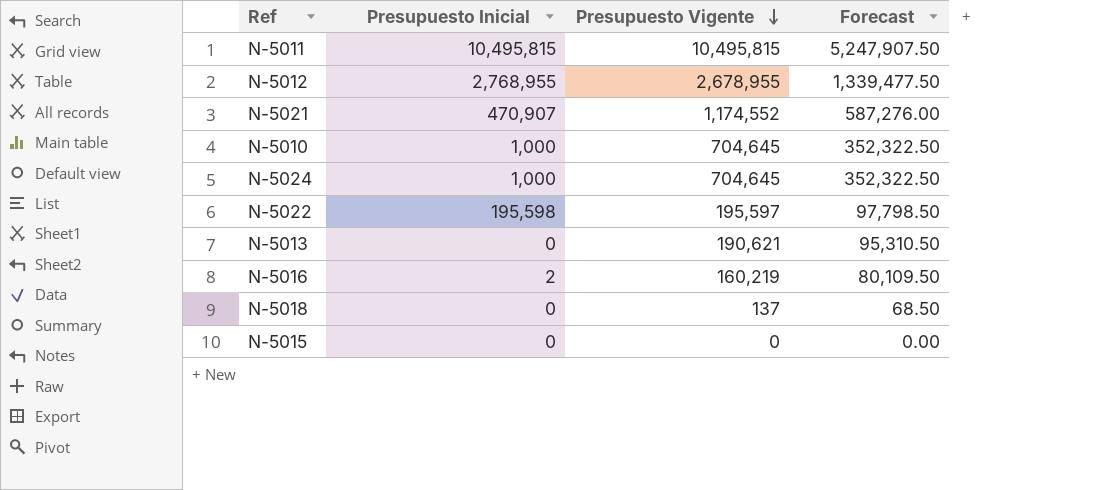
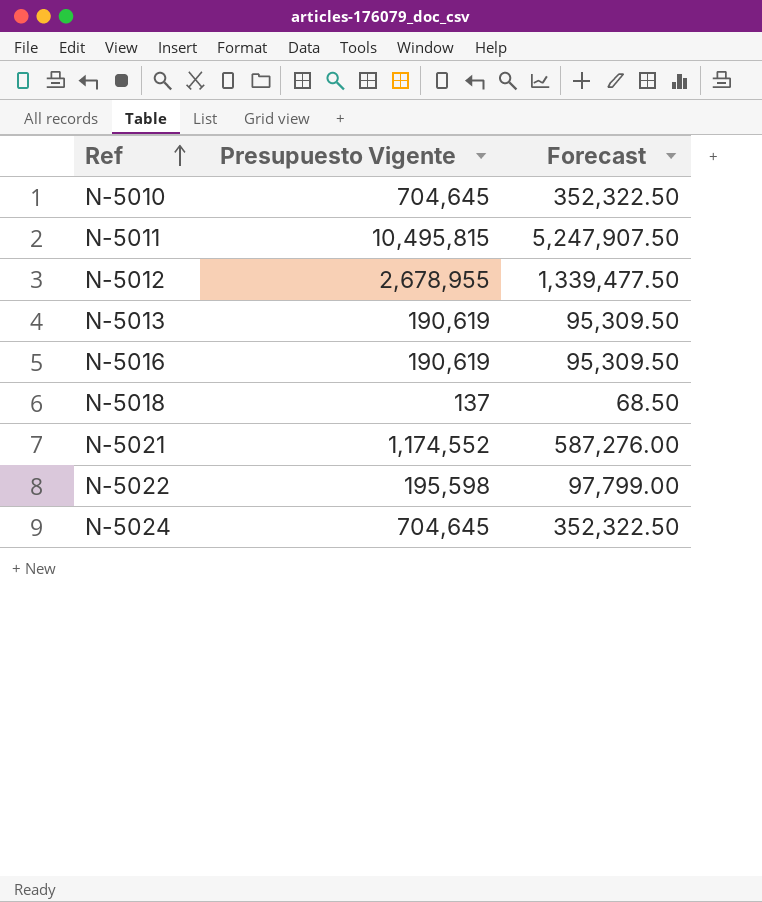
row order: Presupuesto Vigente descending -> Ref ascending
column Presupuesto Inicial | position: 2 -> none
row N-5015: 0 | 0 | 0.00 -> none
N-5013 | Presupuesto Vigente: 190,621 -> 190,619
N-5013 | Forecast: 95,310.50 -> 95,309.50
N-5016 | Presupuesto Vigente: 160,219 -> 190,619
N-5016 | Forecast: 80,109.50 -> 95,309.50
N-5022 | Presupuesto Vigente: 195,597 -> 195,598
N-5022 | Forecast: 97,798.50 -> 97,799.00

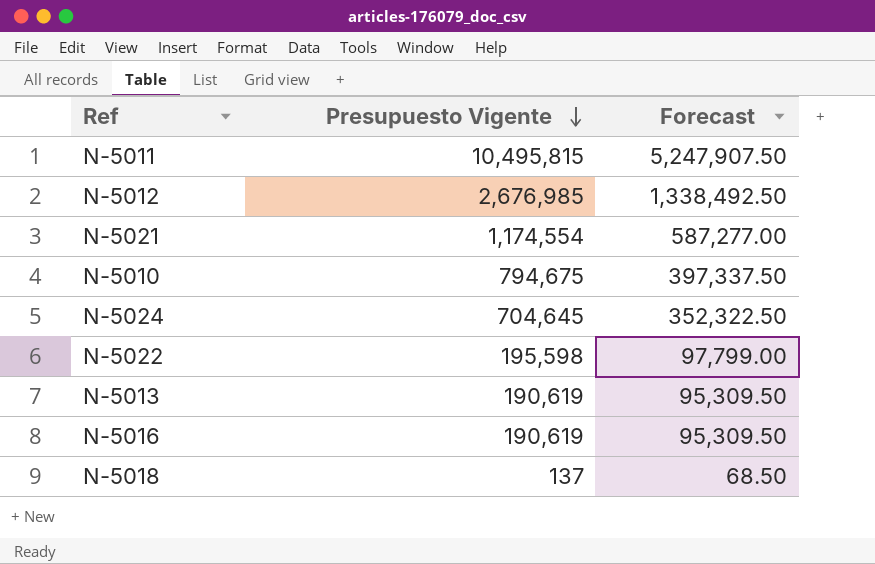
row order: Ref ascending -> Presupuesto Vigente descending
N-5012 | Presupuesto Vigente: 2,678,955 -> 2,676,985
N-5012 | Forecast: 1,339,477.50 -> 1,338,492.50
N-5021 | Presupuesto Vigente: 1,174,552 -> 1,174,554
N-5021 | Forecast: 587,276.00 -> 587,277.00
N-5010 | Presupuesto Vigente: 704,645 -> 794,675
N-5010 | Forecast: 352,322.50 -> 397,337.50

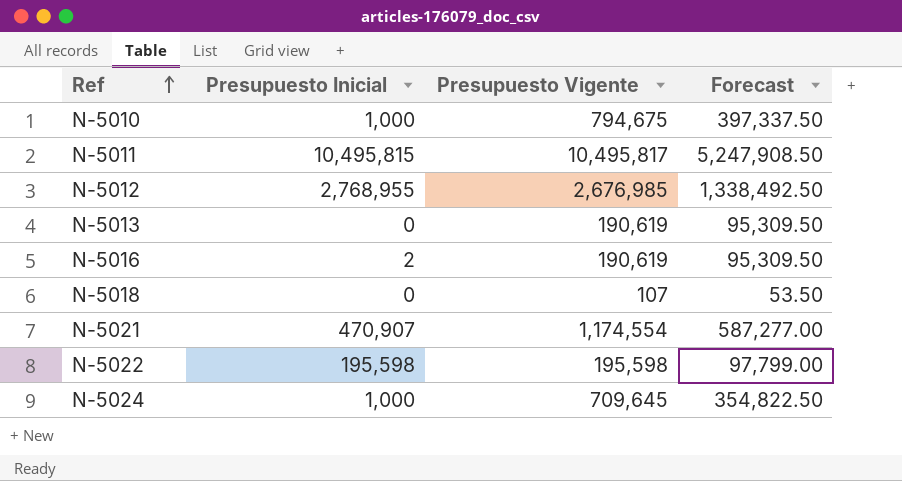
row order: Presupuesto Vigente descending -> Ref ascending
column Presupuesto Inicial | position: none -> 2
N-5011 | Presupuesto Vigente: 10,495,815 -> 10,495,817
N-5011 | Forecast: 5,247,907.50 -> 5,247,908.50
N-5018 | Presupuesto Vigente: 137 -> 107
N-5018 | Forecast: 68.50 -> 53.50
N-5024 | Presupuesto Vigente: 704,645 -> 709,645
N-5024 | Forecast: 352,322.50 -> 354,822.50

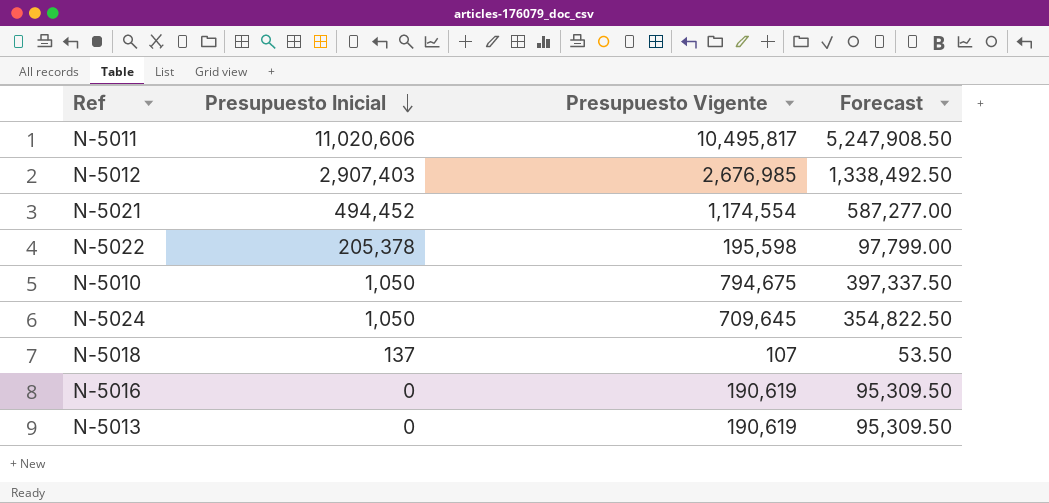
row order: Ref ascending -> Presupuesto Inicial descending
N-5011 | Presupuesto Inicial: 10,495,815 -> 11,020,606
N-5012 | Presupuesto Inicial: 2,768,955 -> 2,907,403
N-5021 | Presupuesto Inicial: 470,907 -> 494,452
N-5022 | Presupuesto Inicial: 195,598 -> 205,378
N-5010 | Presupuesto Inicial: 1,000 -> 1,050
N-5024 | Presupuesto Inicial: 1,000 -> 1,050
N-5018 | Presupuesto Inicial: 0 -> 137
N-5016 | Presupuesto Inicial: 2 -> 0

